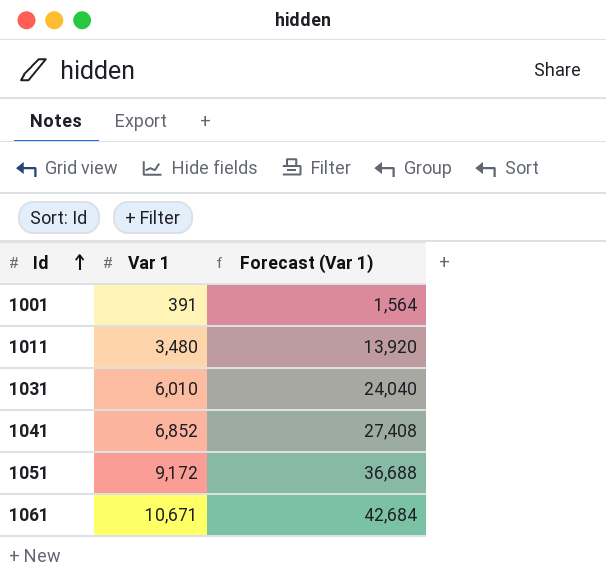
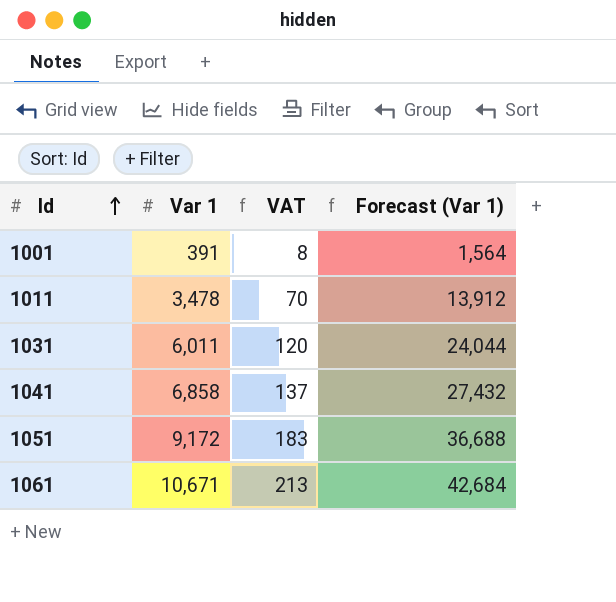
column VAT | formula: none -> [Var 1] * 0.02
1011 | Var 1: 3,480 -> 3,478
1011 | Forecast (Var 1): 13,920 -> 13,912
1031 | Var 1: 6,010 -> 6,011
1031 | Forecast (Var 1): 24,040 -> 24,044
1041 | Var 1: 6,852 -> 6,858
1041 | Forecast (Var 1): 27,408 -> 27,432

